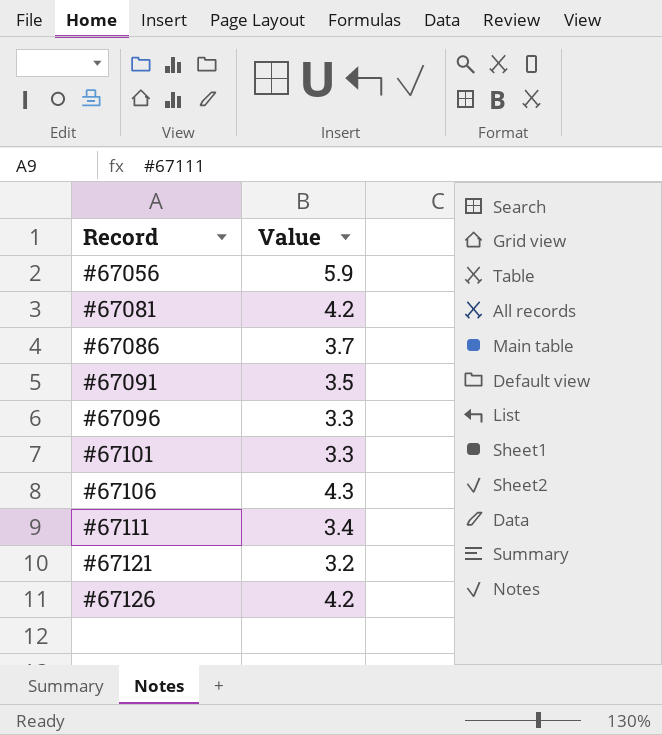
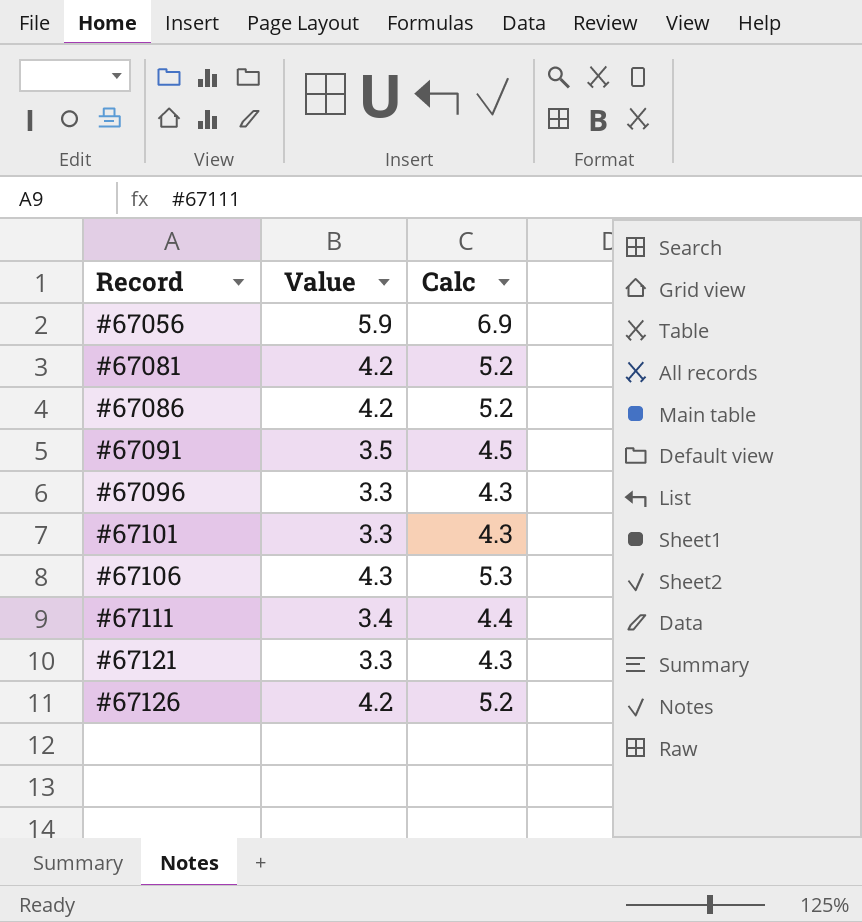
column Calc | formula: none -> [Value] + 1
#67086 | Value: 3.7 -> 4.2
#67121 | Value: 3.2 -> 3.3

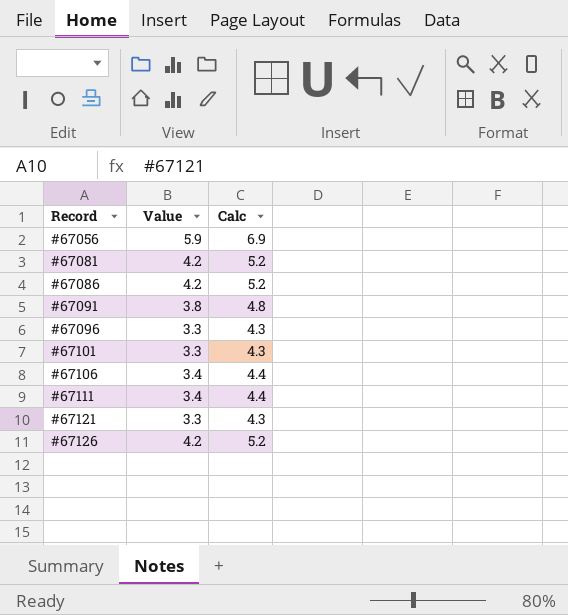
#67091 | Value: 3.5 -> 3.8
#67091 | Calc: 4.5 -> 4.8
#67106 | Value: 4.3 -> 3.4
#67106 | Calc: 5.3 -> 4.4

